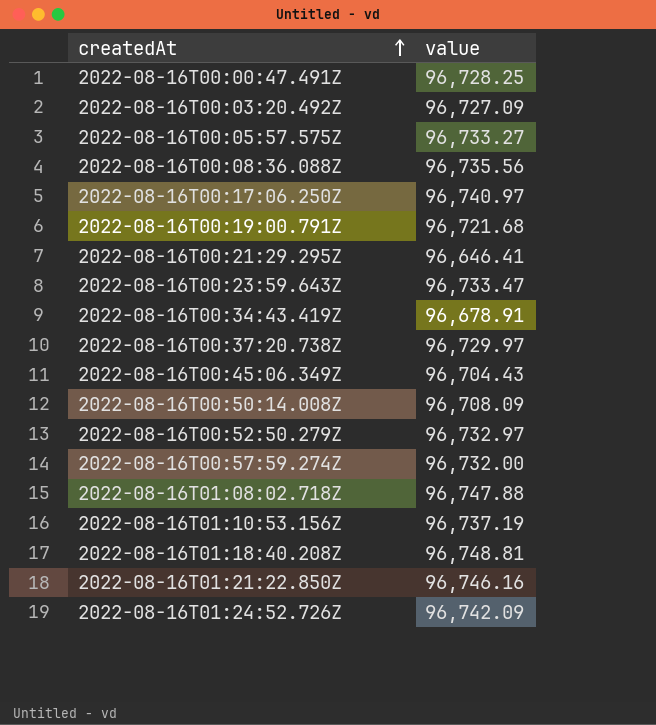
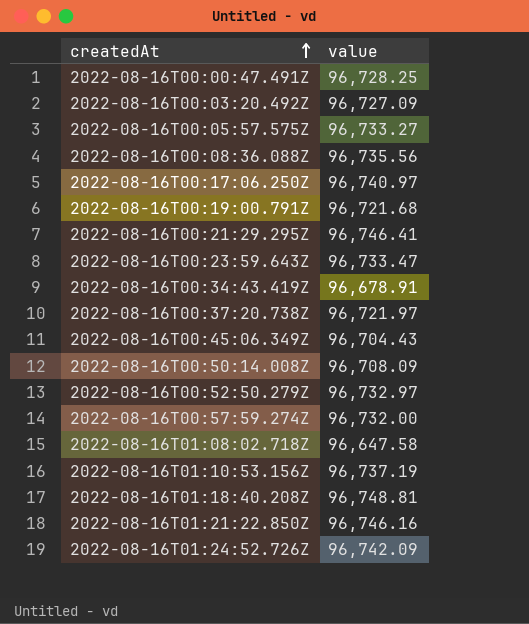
2022-08-16T00:21:29.295Z | value: 96,646.41 -> 96,746.41
2022-08-16T00:37:20.738Z | value: 96,729.97 -> 96,721.97
2022-08-16T01:08:02.718Z | value: 96,747.88 -> 96,647.58

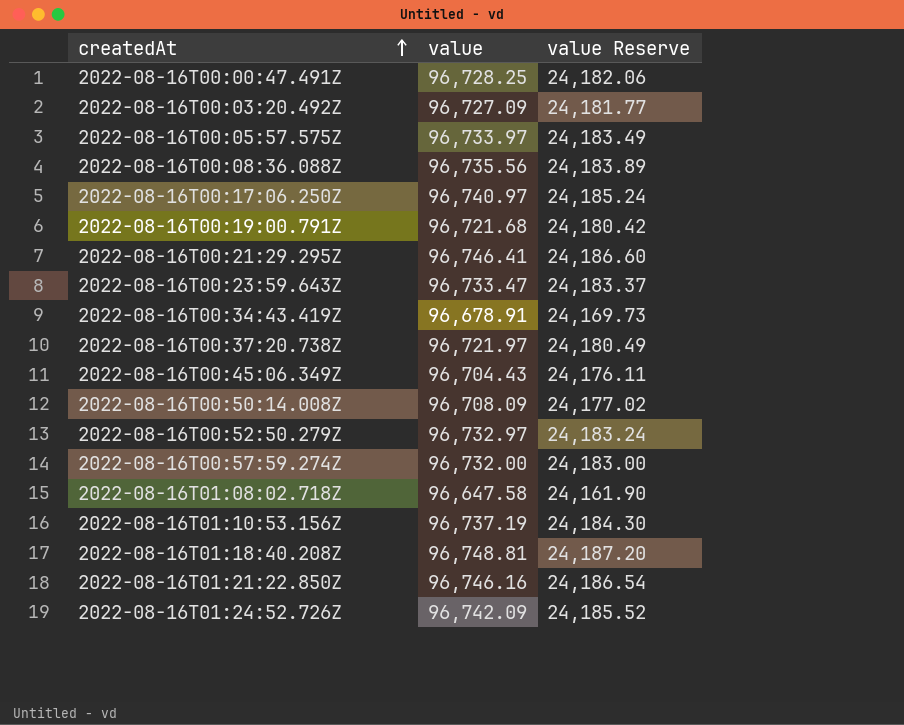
column value Reserve | formula: none -> [value] * 0.25
2022-08-16T00:05:57.575Z | value: 96,733.27 -> 96,733.97

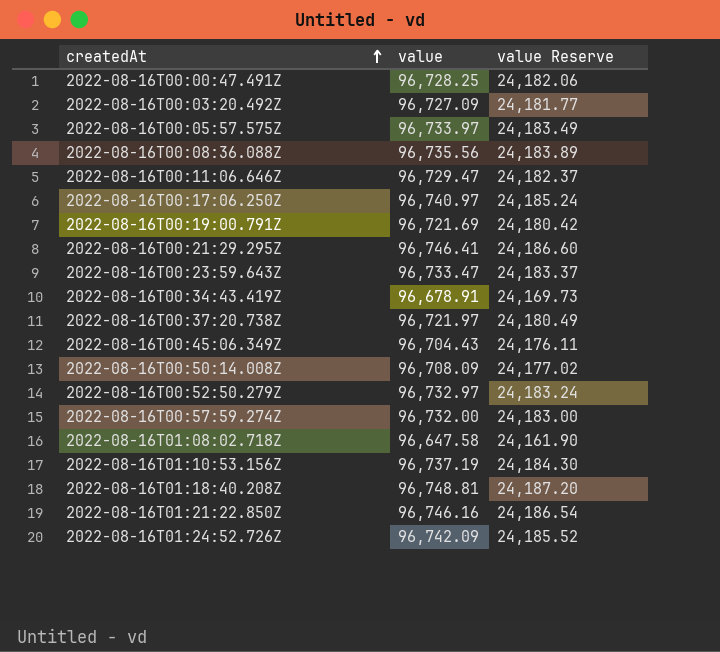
row 2022-08-16T00:11:06.646Z: none -> 96,729.47 | 24,182.37
2022-08-16T00:19:00.791Z | value: 96,721.68 -> 96,721.69

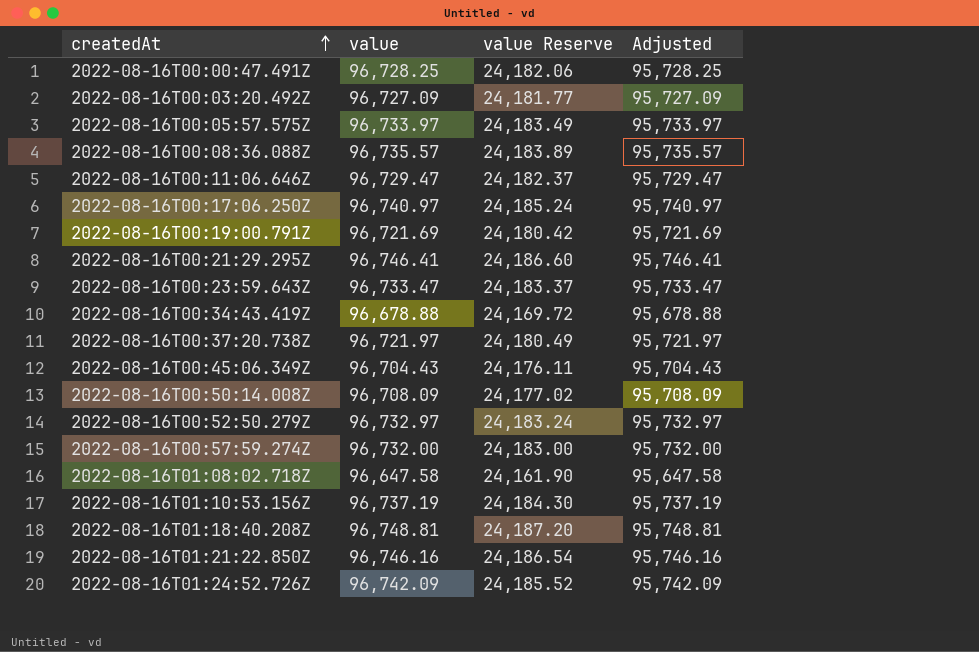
column Adjusted | formula: none -> [value] - 1000
2022-08-16T00:08:36.088Z | value: 96,735.56 -> 96,735.57
2022-08-16T00:34:43.419Z | value: 96,678.91 -> 96,678.88
2022-08-16T00:34:43.419Z | value Reserve: 24,169.73 -> 24,169.72

